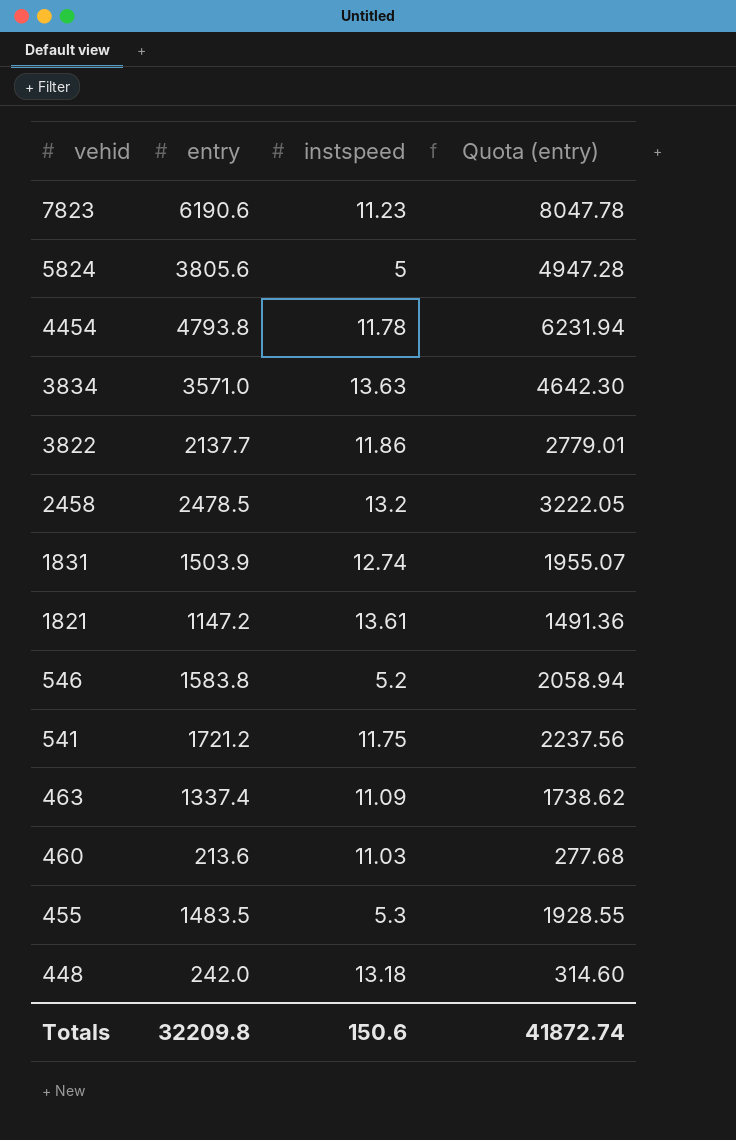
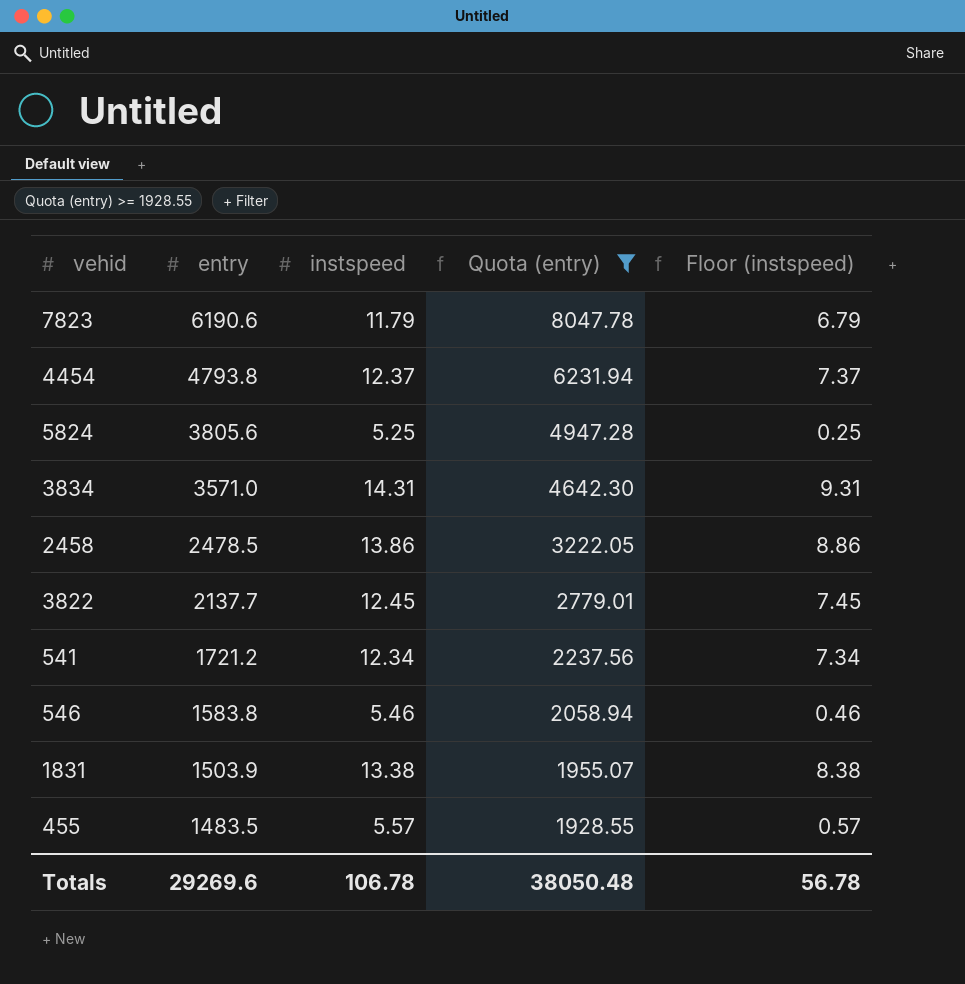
filter: none -> Quota (entry) >= 1928.55
row order: vehid descending -> entry descending
column Floor (instspeed) | formula: none -> [instspeed] - 5
7823 | instspeed: 11.23 -> 11.79
4454 | instspeed: 11.78 -> 12.37
5824 | instspeed: 5 -> 5.25
3834 | instspeed: 13.63 -> 14.31
2458 | instspeed: 13.2 -> 13.86
3822 | instspeed: 11.86 -> 12.45
541 | instspeed: 11.75 -> 12.34
546 | instspeed: 5.2 -> 5.46
1831 | instspeed: 12.74 -> 13.38
455 | instspeed: 5.3 -> 5.57
Totals | entry: 32209.8 -> 29269.6
Totals | instspeed: 150.6 -> 106.78
Totals | Quota (entry): 41872.74 -> 38050.48

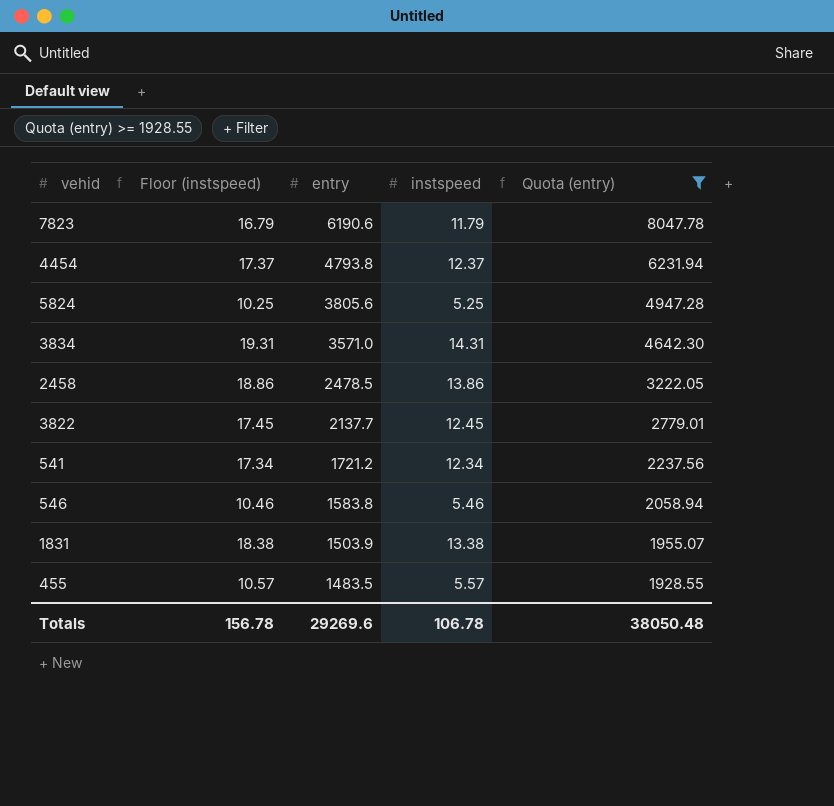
column Floor (instspeed) | formula: [instspeed] - 5 -> [instspeed] + 5
column Floor (instspeed) | position: 5 -> 2
Totals | Floor (instspeed): 56.78 -> 156.78

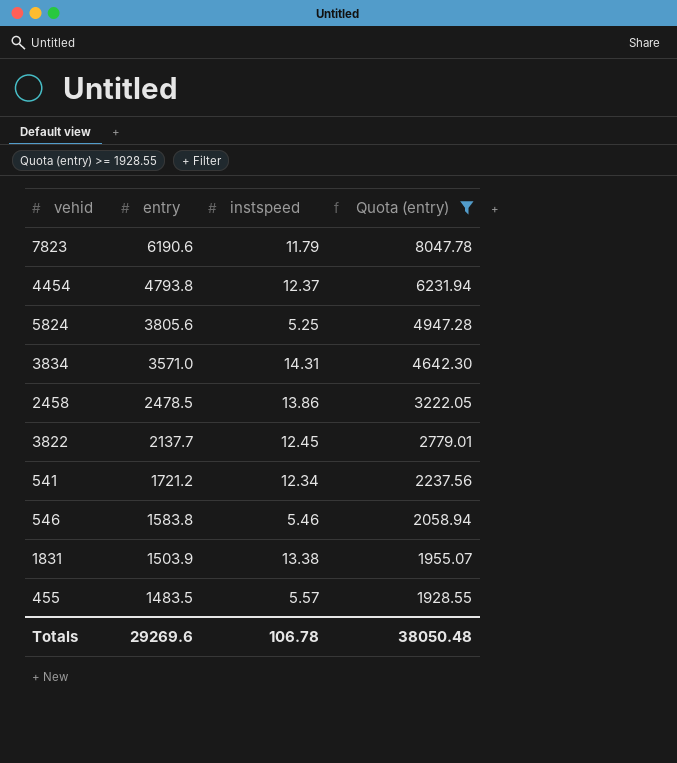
column Floor (instspeed) | formula: [instspeed] + 5 -> none

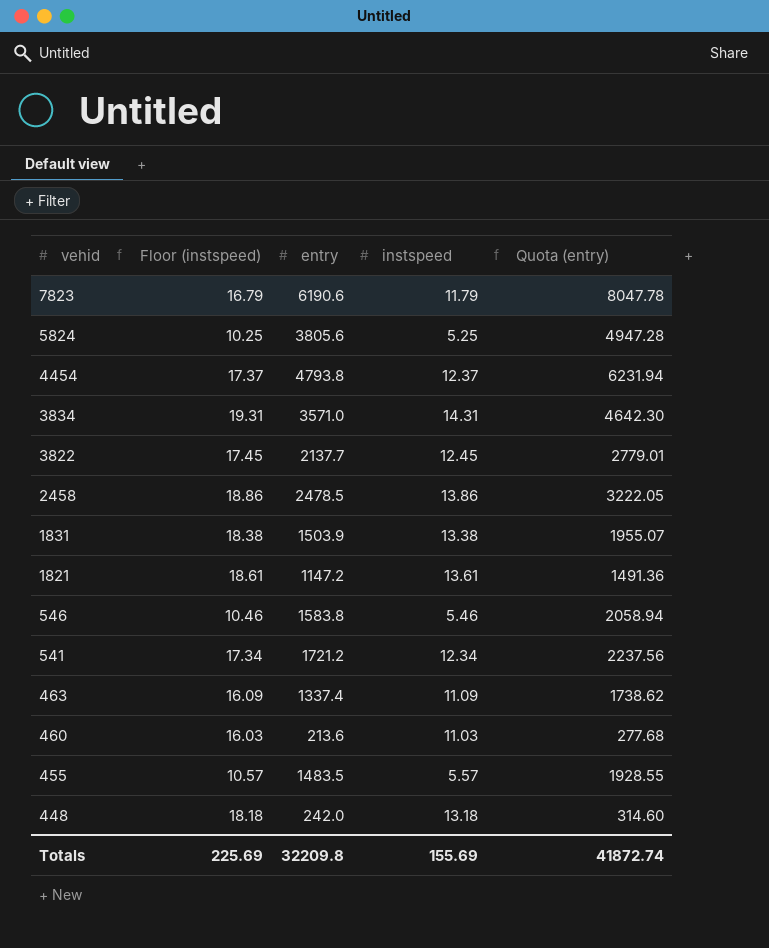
filter: Quota (entry) >= 1928.55 -> none
row order: entry descending -> vehid descending
column Floor (instspeed) | formula: none -> [instspeed] + 5
Totals | entry: 29269.6 -> 32209.8
Totals | instspeed: 106.78 -> 155.69
Totals | Quota (entry): 38050.48 -> 41872.74

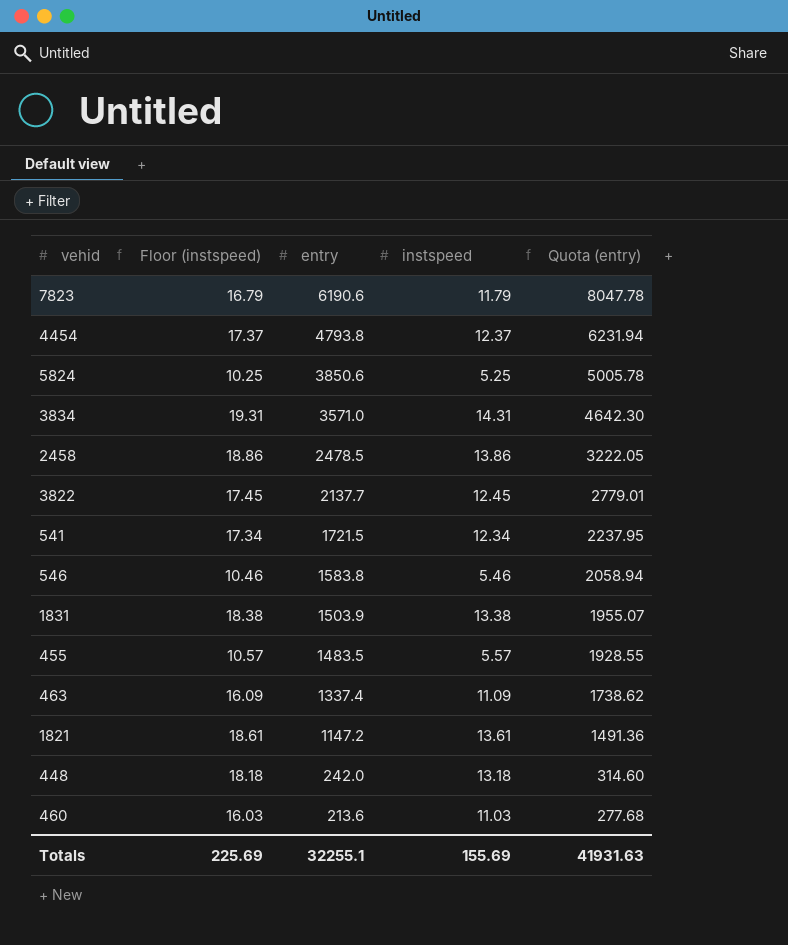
row order: vehid descending -> entry descending
5824 | entry: 3805.6 -> 3850.6
5824 | Quota (entry): 4947.28 -> 5005.78
541 | entry: 1721.2 -> 1721.5
541 | Quota (entry): 2237.56 -> 2237.95
Totals | entry: 32209.8 -> 32255.1
Totals | Quota (entry): 41872.74 -> 41931.63

